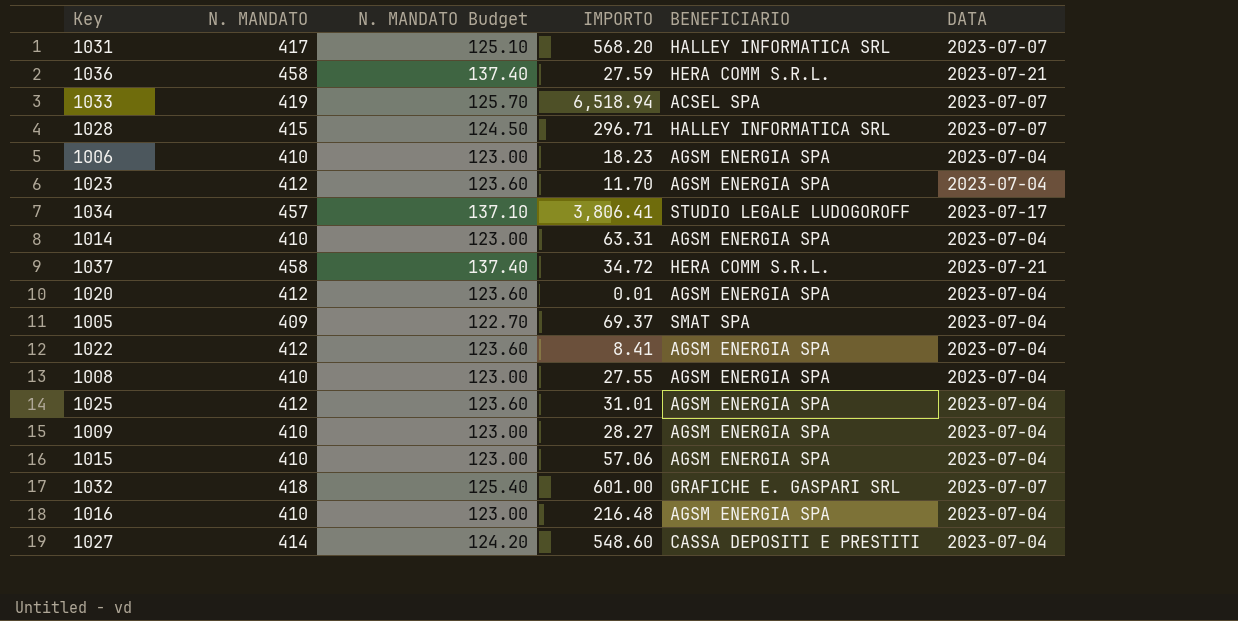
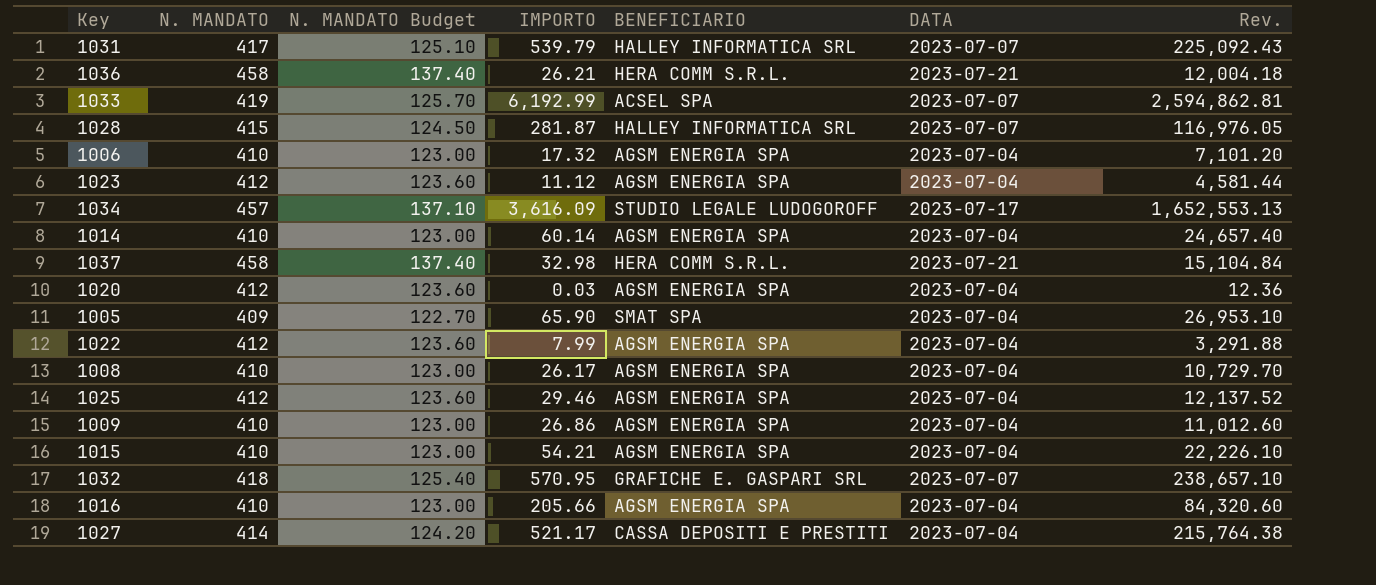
column Rev. | formula: none -> [N. MANDATO] * [IMPORTO]
1031 | IMPORTO: 568.20 -> 539.79
1036 | IMPORTO: 27.59 -> 26.21
1033 | IMPORTO: 6,518.94 -> 6,192.99
1028 | IMPORTO: 296.71 -> 281.87
1006 | IMPORTO: 18.23 -> 17.32
1023 | IMPORTO: 11.70 -> 11.12
1034 | IMPORTO: 3,806.41 -> 3,616.09
1014 | IMPORTO: 63.31 -> 60.14
1037 | IMPORTO: 34.72 -> 32.98
1020 | IMPORTO: 0.01 -> 0.03
1005 | IMPORTO: 69.37 -> 65.90
1022 | IMPORTO: 8.41 -> 7.99
1008 | IMPORTO: 27.55 -> 26.17
1025 | IMPORTO: 31.01 -> 29.46
1009 | IMPORTO: 28.27 -> 26.86
1015 | IMPORTO: 57.06 -> 54.21
1032 | IMPORTO: 601.00 -> 570.95
1016 | IMPORTO: 216.48 -> 205.66
1027 | IMPORTO: 548.60 -> 521.17

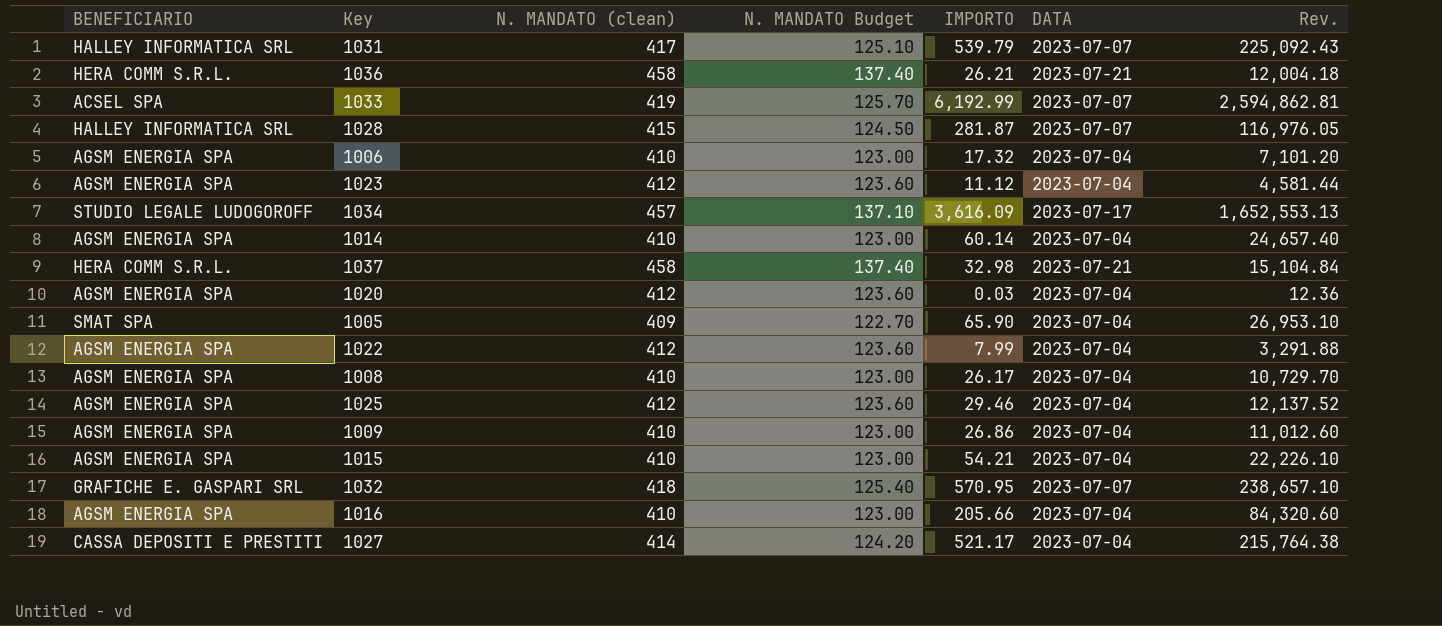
column BENEFICIARIO | position: 5 -> 1
column name: N. MANDATO -> N. MANDATO (clean)

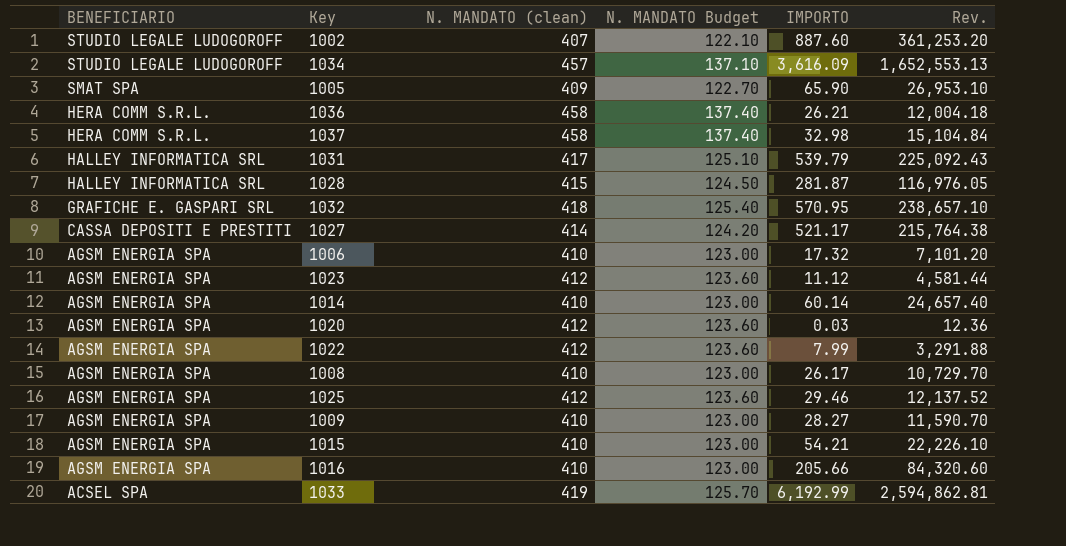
row order: none -> BENEFICIARIO descending
column DATA | position: 6 -> none
row 1002: none -> STUDIO LEGALE LUDOGOROFF | 407 | 122.10 | 887.60 | 361,253.20
1009 | IMPORTO: 26.86 -> 28.27
1009 | Rev.: 11,012.60 -> 11,590.70

